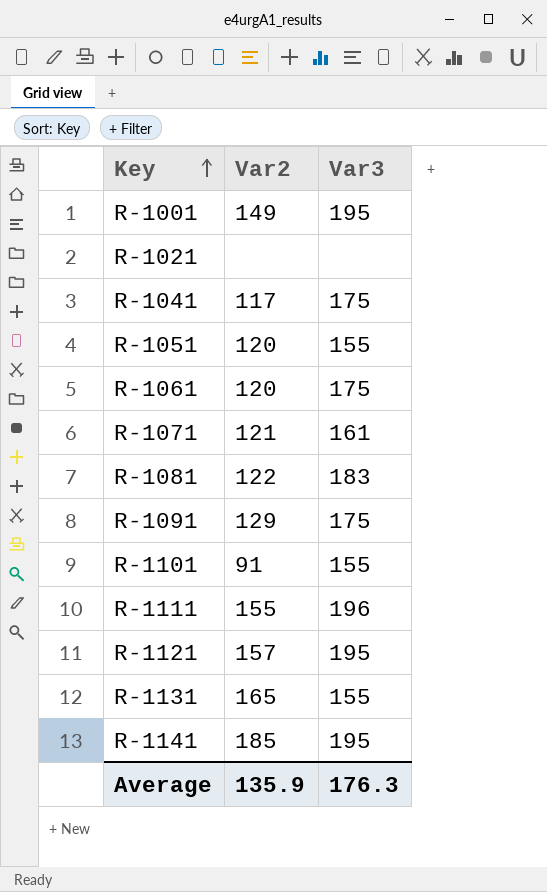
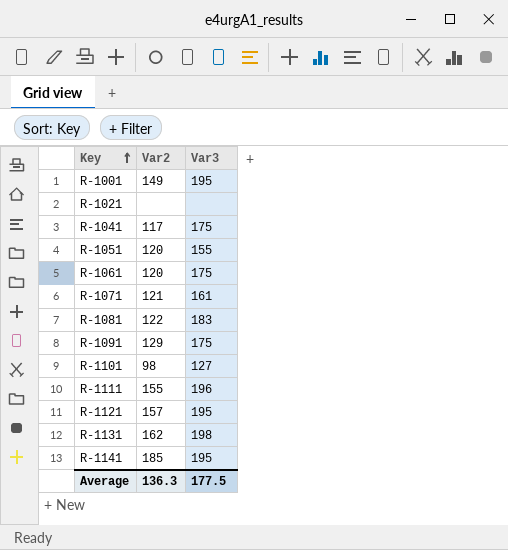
R-1101 | Var2: 91 -> 98
R-1101 | Var3: 155 -> 127
R-1131 | Var2: 165 -> 162
R-1131 | Var3: 155 -> 198
Average | Var2: 135.9 -> 136.3
Average | Var3: 176.3 -> 177.5

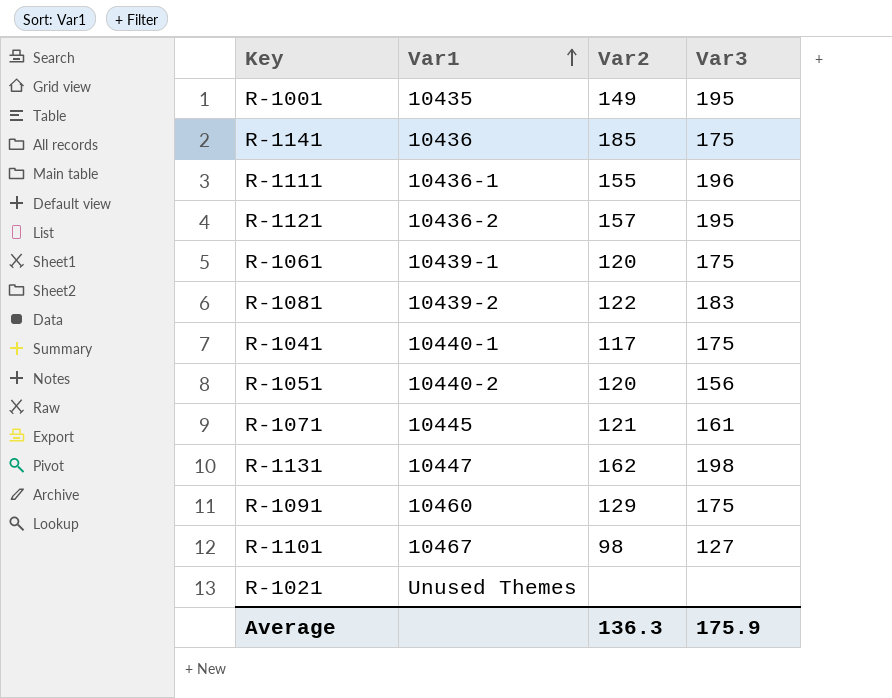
row order: Key ascending -> Var1 ascending
column Var1 | position: none -> 2
R-1141 | Var3: 195 -> 175
R-1051 | Var3: 155 -> 156
Average | Var3: 177.5 -> 175.9

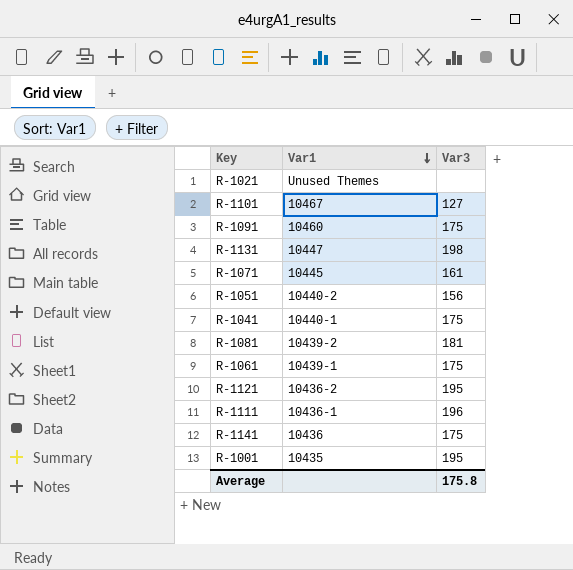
row order: Var1 ascending -> Var1 descending
column Var2 | position: 3 -> none
R-1081 | Var3: 183 -> 181
Average | Var3: 175.9 -> 175.8

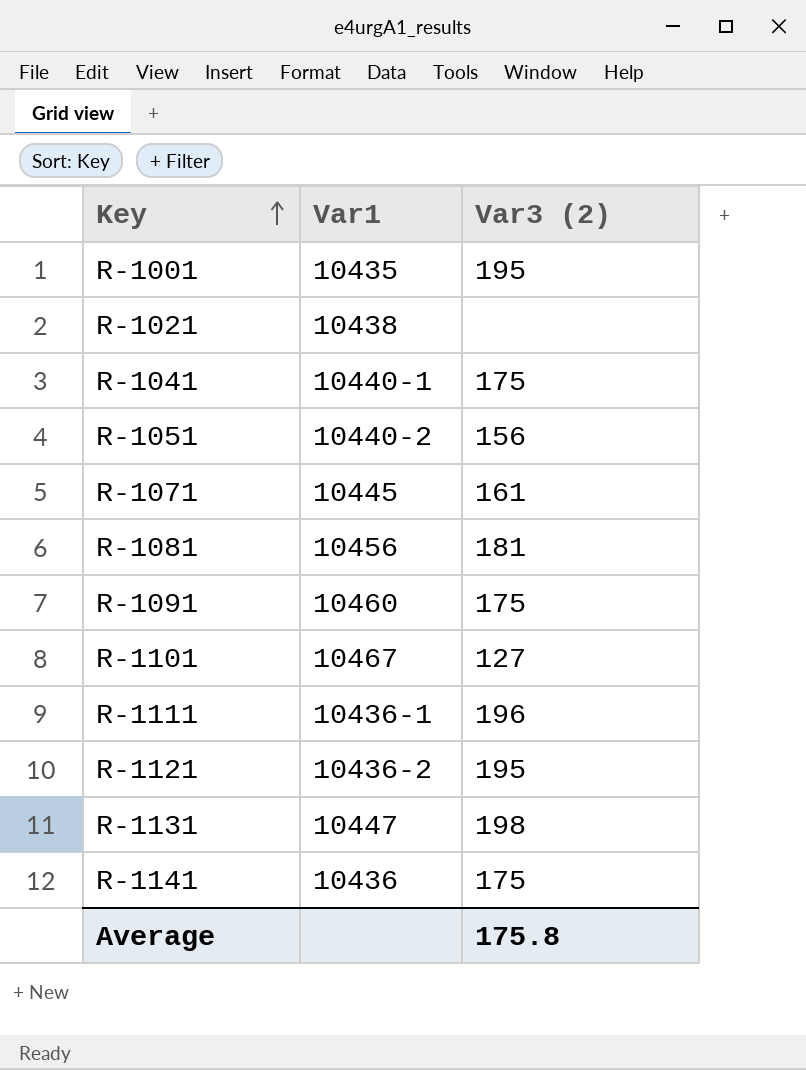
row order: Var1 descending -> Key ascending
column name: Var3 -> Var3 (2)
row R-1061: 10439-1 | 175 -> none
R-1021 | Var1: Unused Themes -> 10438
R-1081 | Var1: 10439-2 -> 10456

